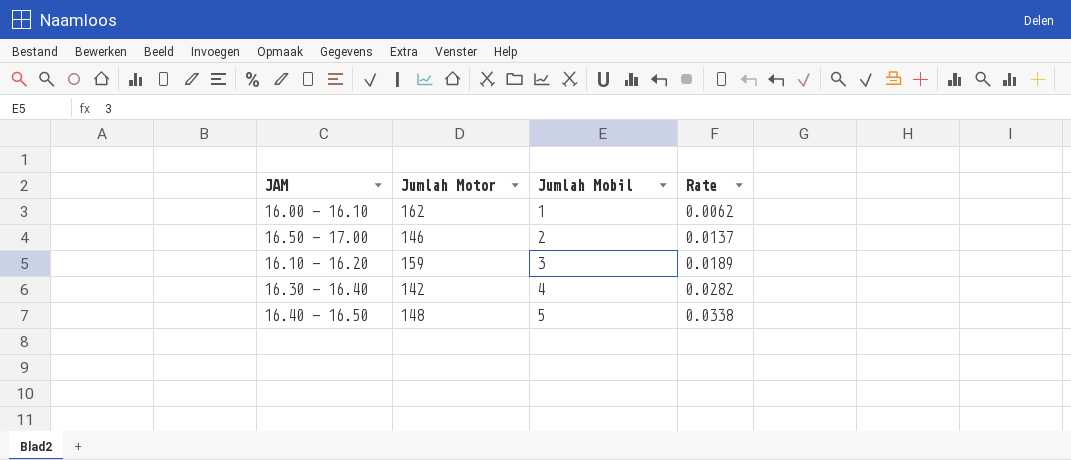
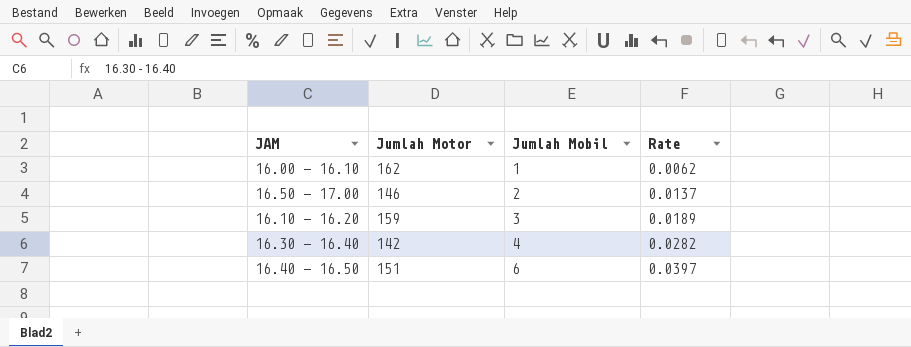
16.40 - 16.50 | Jumlah Motor: 148 -> 151
16.40 - 16.50 | Jumlah Mobil: 5 -> 6
16.40 - 16.50 | Rate: 0.0338 -> 0.0397

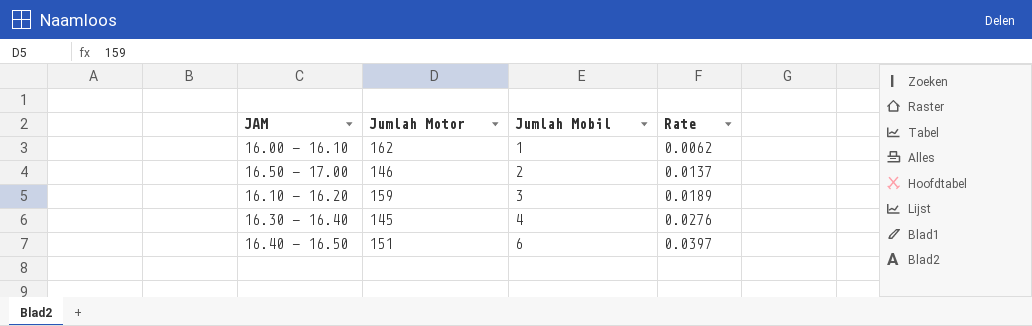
16.30 - 16.40 | Jumlah Motor: 142 -> 145
16.30 - 16.40 | Rate: 0.0282 -> 0.0276

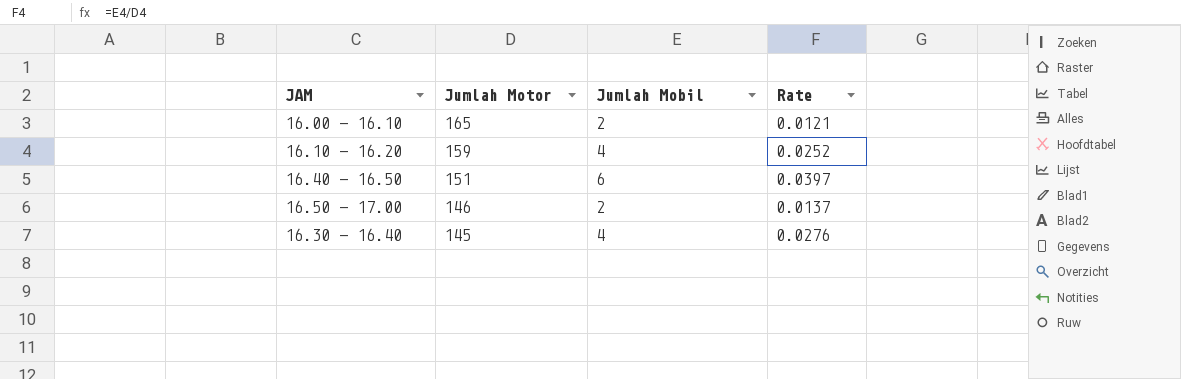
row order: Jumlah Mobil ascending -> Jumlah Motor descending
16.00 - 16.10 | Jumlah Motor: 162 -> 165
16.00 - 16.10 | Jumlah Mobil: 1 -> 2
16.00 - 16.10 | Rate: 0.0062 -> 0.0121
16.10 - 16.20 | Jumlah Mobil: 3 -> 4
16.10 - 16.20 | Rate: 0.0189 -> 0.0252

